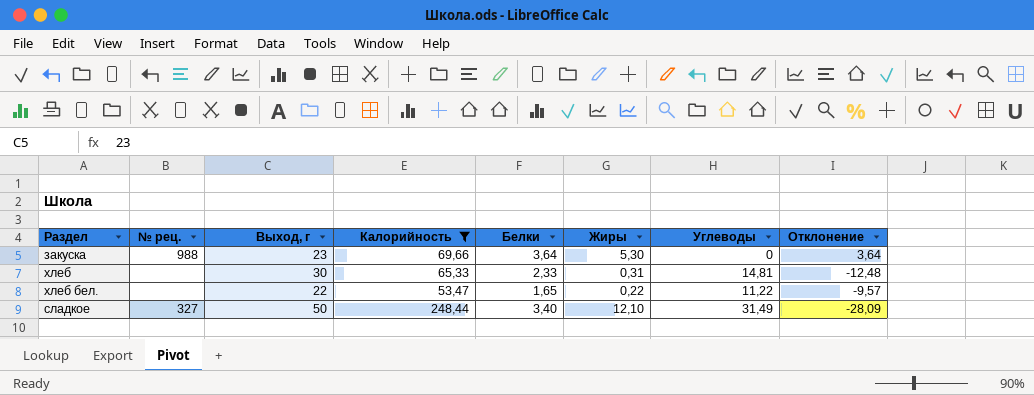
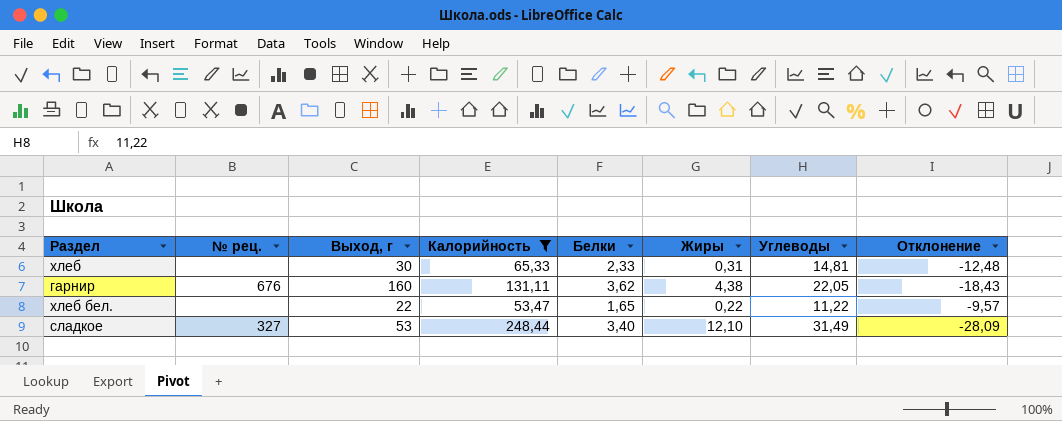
row закуска: 988 | 23 | 69,66 | 3,64 | 5,30 | 0 | 3,64 -> none
row гарнир: none -> 676 | 160 | 131,11 | 3,62 | 4,38 | 22,05 | -18,43
сладкое | Выход, г: 50 -> 53

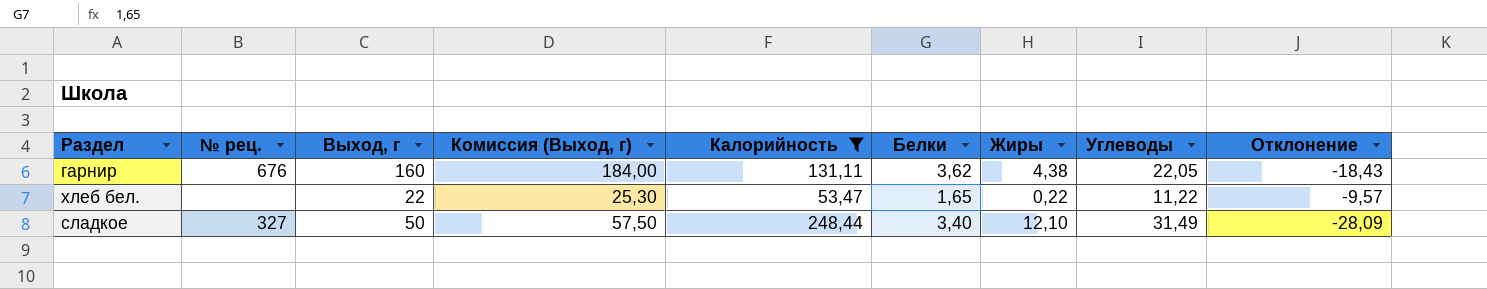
column Комиссия (Выход, г) | formula: none -> [Выход, г] * 1,15
row хлеб: none | 30 | 65,33 | 2,33 | 0,31 | 14,81 | -12,48 -> none
сладкое | Выход, г: 53 -> 50

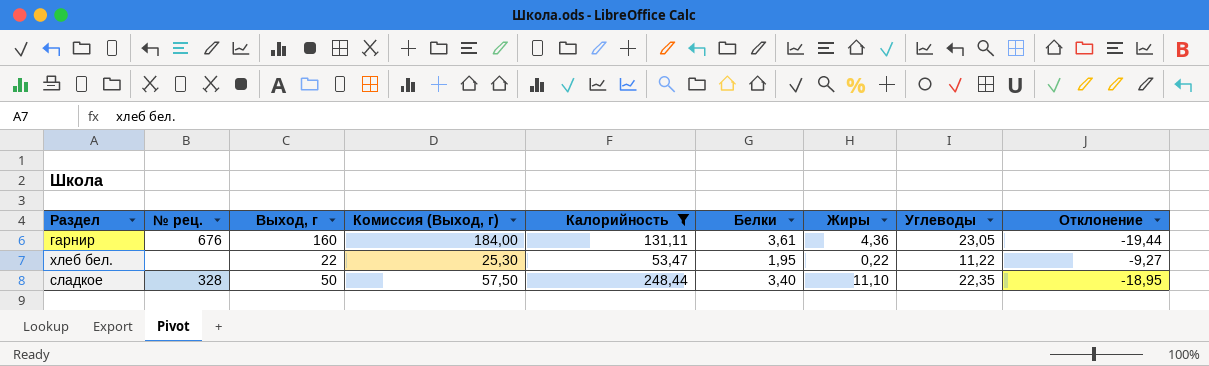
гарнир | Белки: 3,62 -> 3,61
гарнир | Жиры: 4,38 -> 4,36
гарнир | Углеводы: 22,05 -> 23,05
гарнир | Отклонение: -18,43 -> -19,44
хлеб бел. | Белки: 1,65 -> 1,95
хлеб бел. | Отклонение: -9,57 -> -9,27
сладкое | № рец.: 327 -> 328
сладкое | Жиры: 12,10 -> 11,10
сладкое | Углеводы: 31,49 -> 22,35
сладкое | Отклонение: -28,09 -> -18,95

